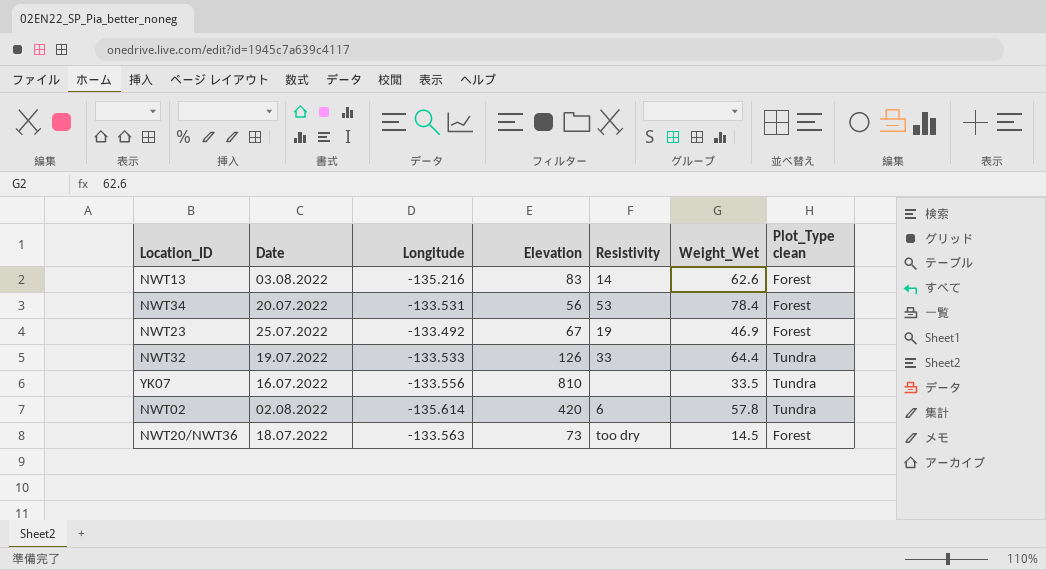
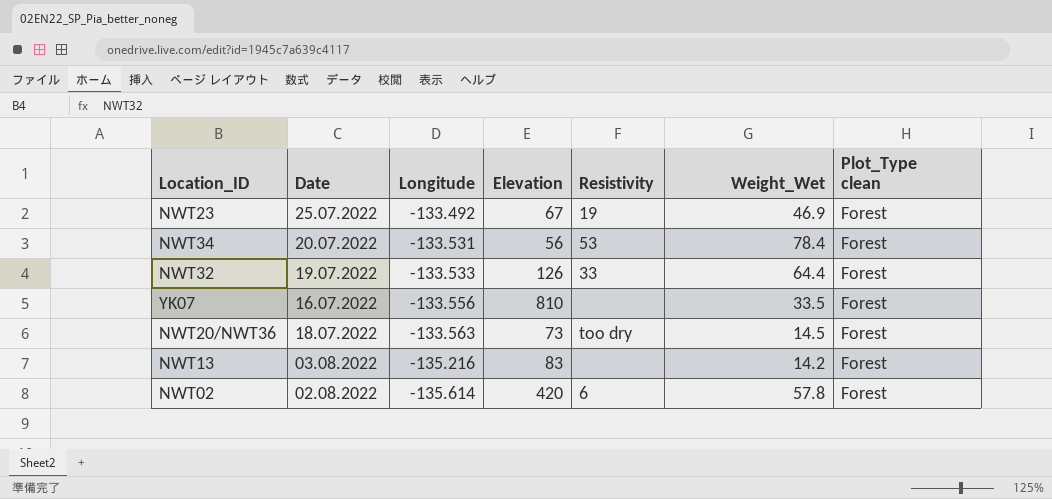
row order: none -> Longitude descending
NWT32 | Plot_Type clean: Tundra -> Forest
YK07 | Plot_Type clean: Tundra -> Forest
NWT13 | Resistivity: 14 -> none
NWT13 | Weight_Wet: 62.6 -> 14.2
NWT02 | Plot_Type clean: Tundra -> Forest

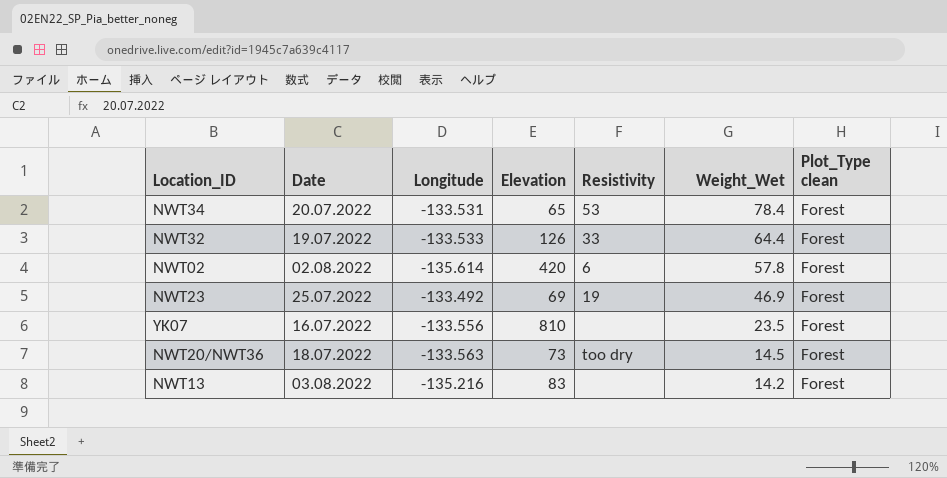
row order: Longitude descending -> Weight_Wet descending
NWT34 | Elevation: 56 -> 65
NWT23 | Elevation: 67 -> 69
YK07 | Weight_Wet: 33.5 -> 23.5

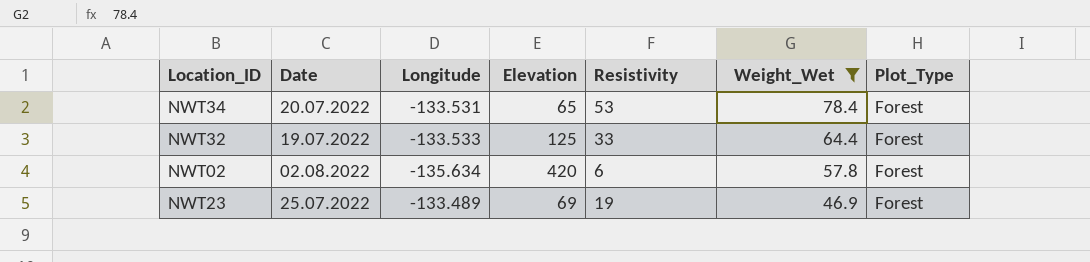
filter: none -> Weight_Wet >= 46.9
column name: Plot_Type clean -> Plot_Type
NWT32 | Elevation: 126 -> 125
NWT02 | Longitude: -135.614 -> -135.634
NWT23 | Longitude: -133.492 -> -133.489

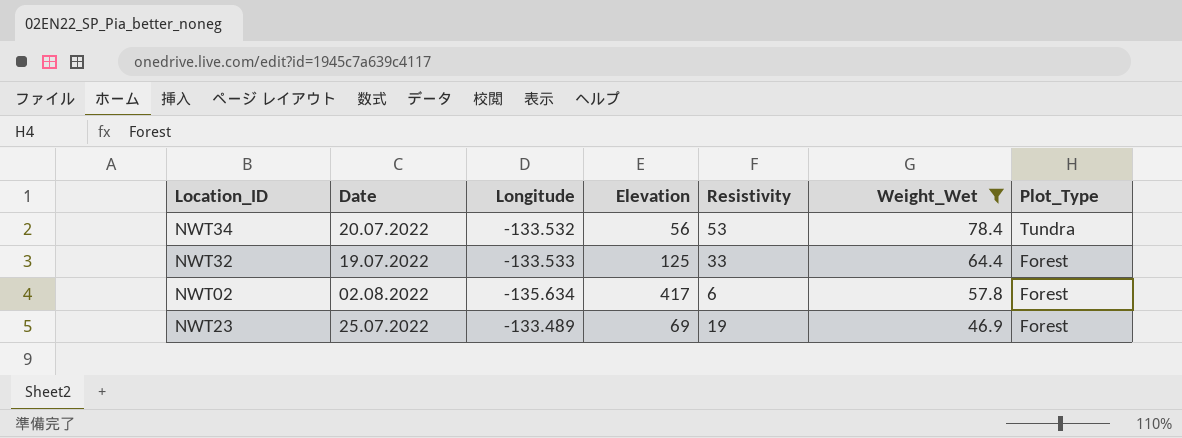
NWT34 | Longitude: -133.531 -> -133.532
NWT34 | Elevation: 65 -> 56
NWT34 | Plot_Type: Forest -> Tundra
NWT02 | Elevation: 420 -> 417

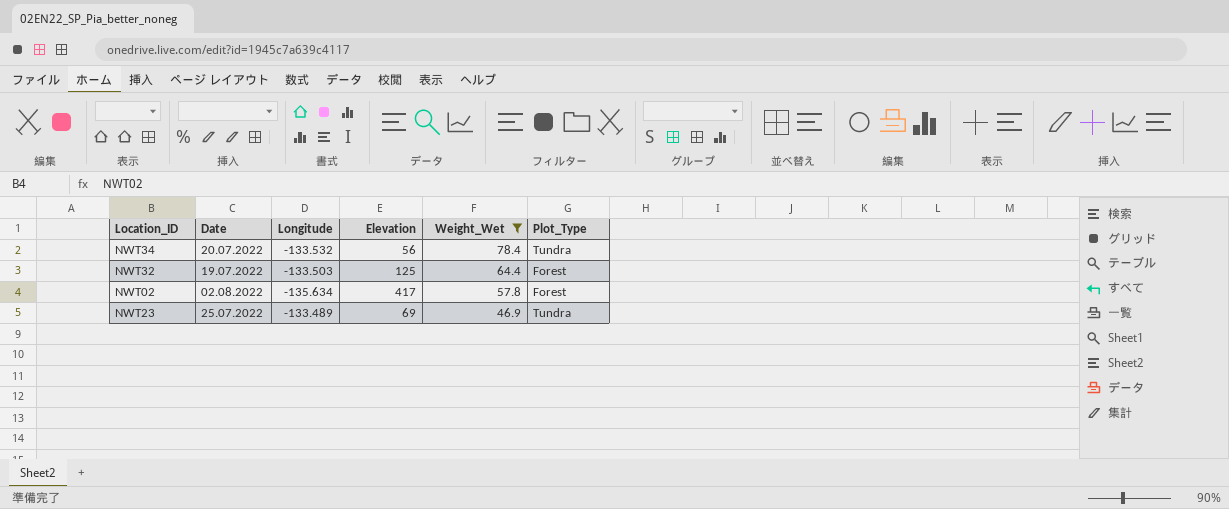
column Resistivity | position: 5 -> none
NWT32 | Longitude: -133.533 -> -133.503
NWT23 | Plot_Type: Forest -> Tundra

